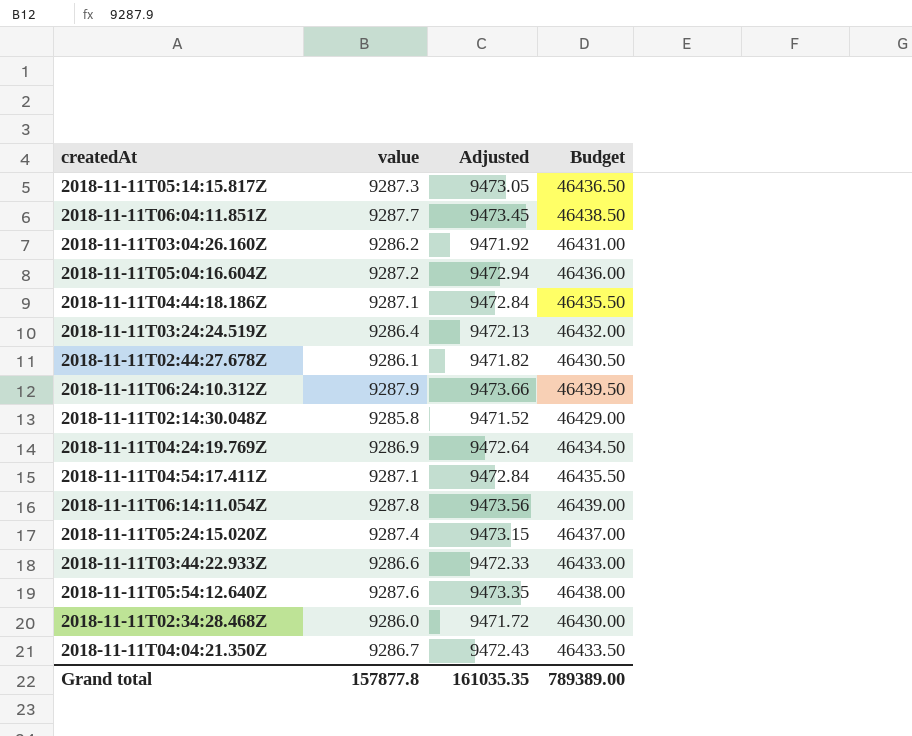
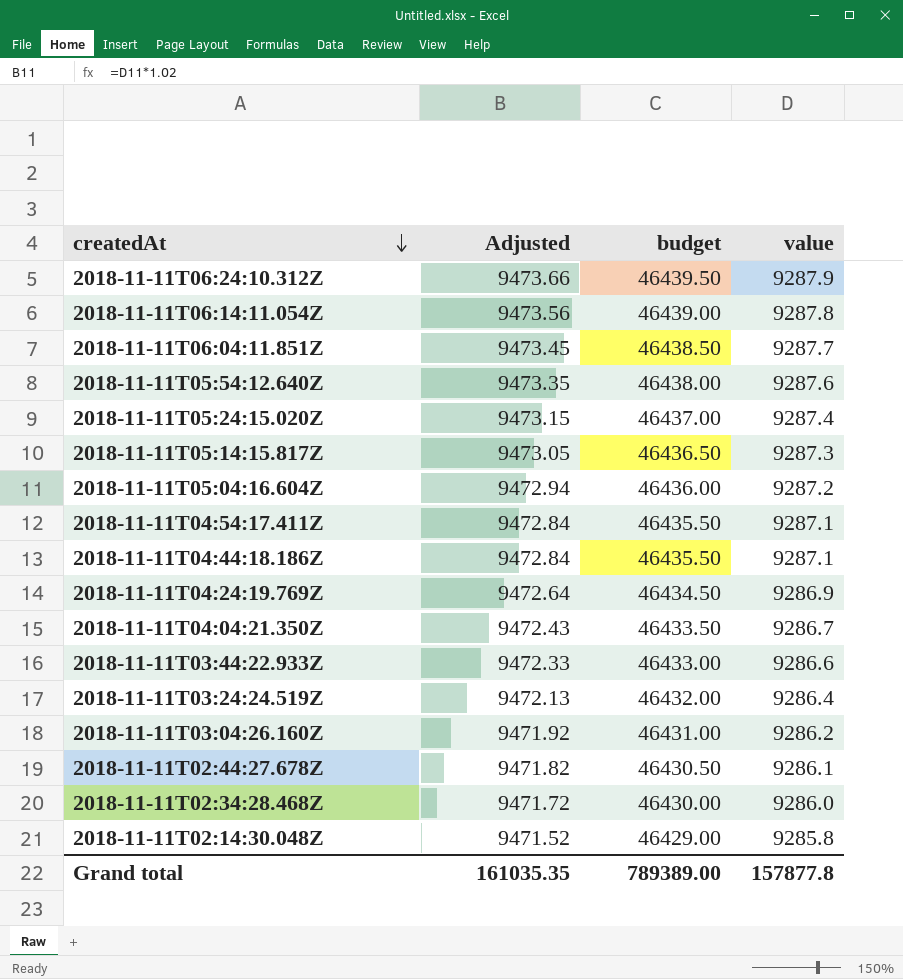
row order: none -> createdAt descending
column name: Budget -> budget
column value | position: 2 -> 4

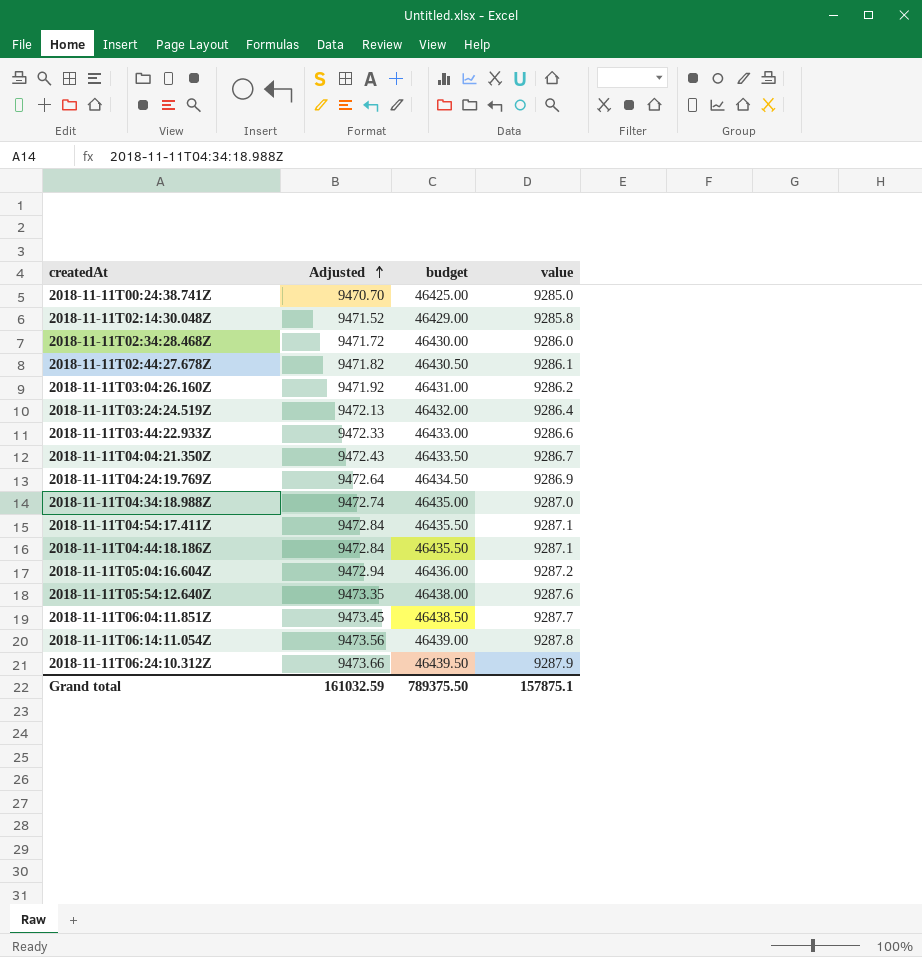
row order: createdAt descending -> Adjusted ascending
row 2018-11-11T05:24:15.020Z: 9473.15 | 46437.00 | 9287.4 -> none
row 2018-11-11T05:14:15.817Z: 9473.05 | 46436.50 | 9287.3 -> none
row 2018-11-11T00:24:38.741Z: none -> 9470.70 | 46425.00 | 9285.0
row 2018-11-11T04:34:18.988Z: none -> 9472.74 | 46435.00 | 9287.0
Grand total | Adjusted: 161035.35 -> 161032.59
Grand total | budget: 789389.00 -> 789375.50
Grand total | value: 157877.8 -> 157875.1

